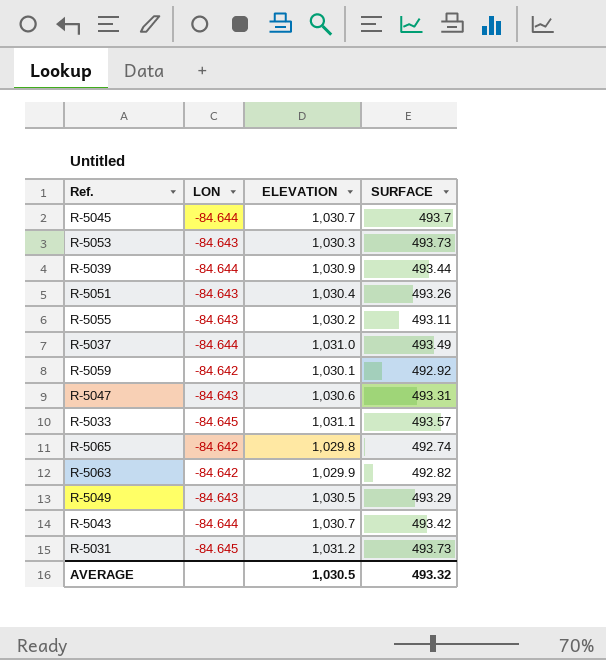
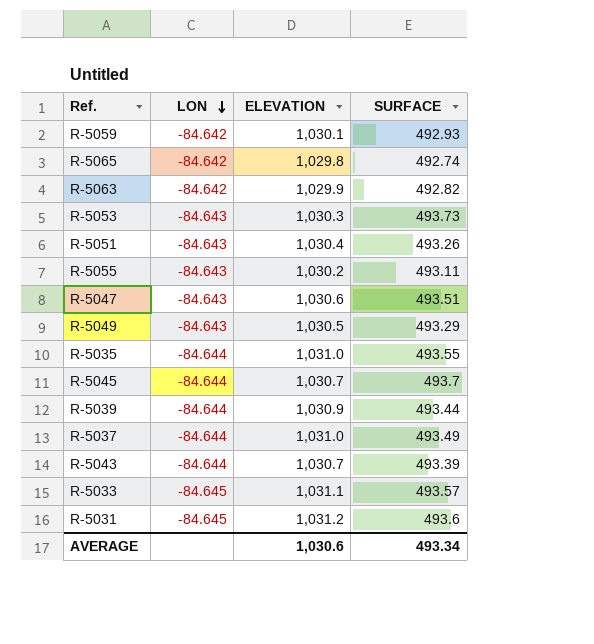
row order: none -> LON descending
R-5059 | SURFACE: 492.92 -> 492.93
R-5047 | SURFACE: 493.31 -> 493.51
row R-5035: none -> -84.644 | 1,031.0 | 493.55
R-5043 | SURFACE: 493.42 -> 493.39
R-5031 | SURFACE: 493.73 -> 493.6
AVERAGE | ELEVATION: 1,030.5 -> 1,030.6
AVERAGE | SURFACE: 493.32 -> 493.34

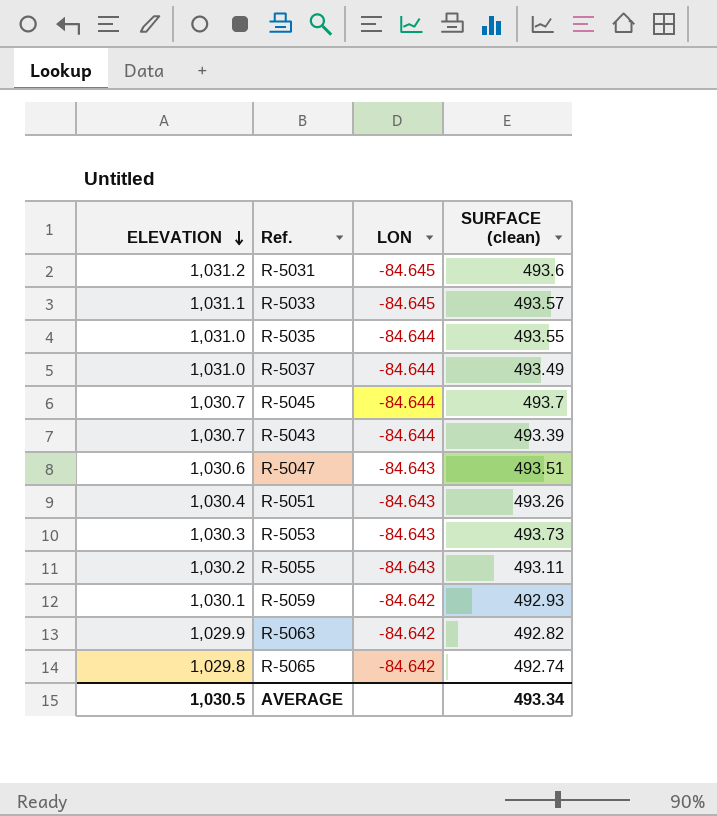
row order: LON descending -> ELEVATION descending
column ELEVATION | position: 3 -> 1
column name: SURFACE -> SURFACE (clean)
row R-5049: -84.643 | 1,030.5 | 493.29 -> none
row R-5039: -84.644 | 1,030.9 | 493.44 -> none
AVERAGE | ELEVATION: 1,030.6 -> 1,030.5

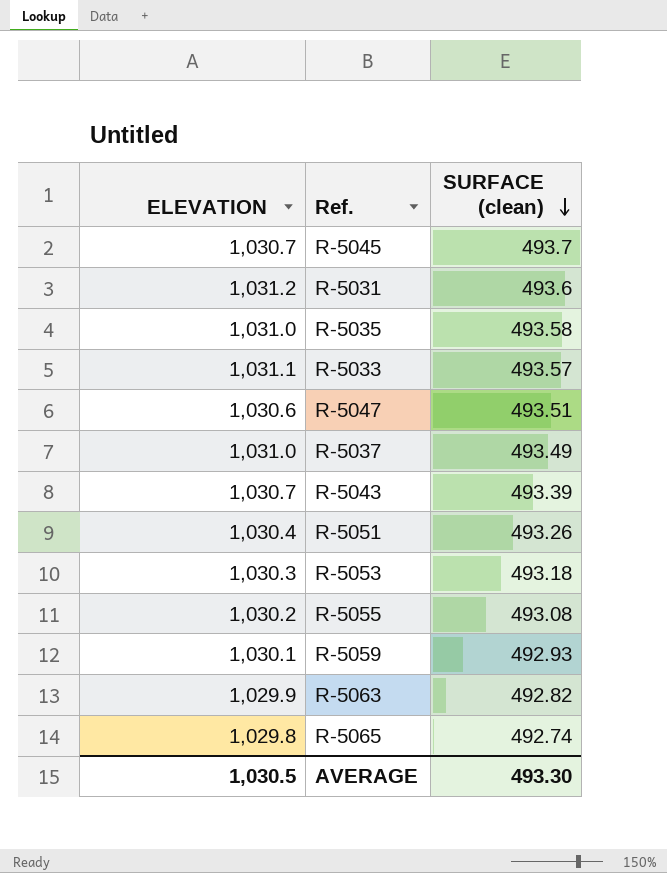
row order: ELEVATION descending -> SURFACE (clean) descending
column LON | position: 3 -> none
R-5035 | SURFACE (clean): 493.55 -> 493.58
R-5053 | SURFACE (clean): 493.73 -> 493.18
R-5055 | SURFACE (clean): 493.11 -> 493.08
AVERAGE | SURFACE (clean): 493.34 -> 493.30

